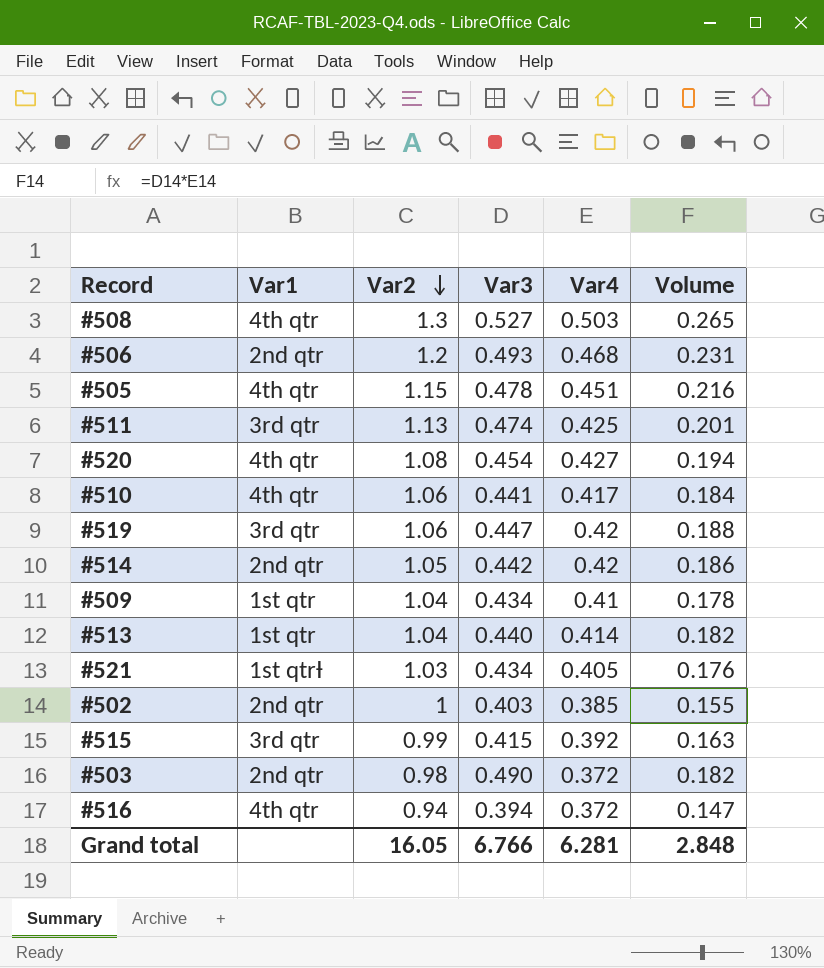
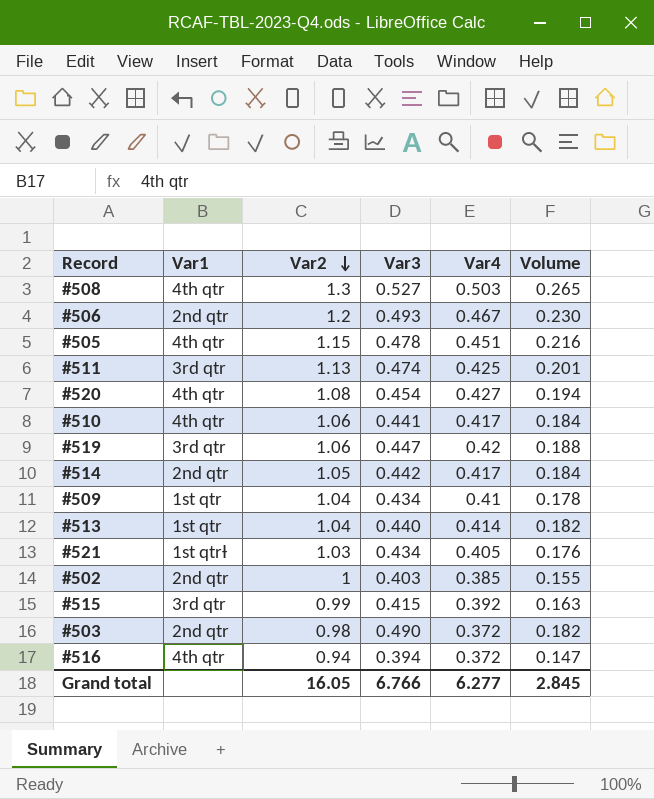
#506 | Var4: 0.468 -> 0.467
#506 | Volume: 0.231 -> 0.230
#514 | Var4: 0.42 -> 0.417
#514 | Volume: 0.186 -> 0.184
Grand total | Var4: 6.281 -> 6.277
Grand total | Volume: 2.848 -> 2.845

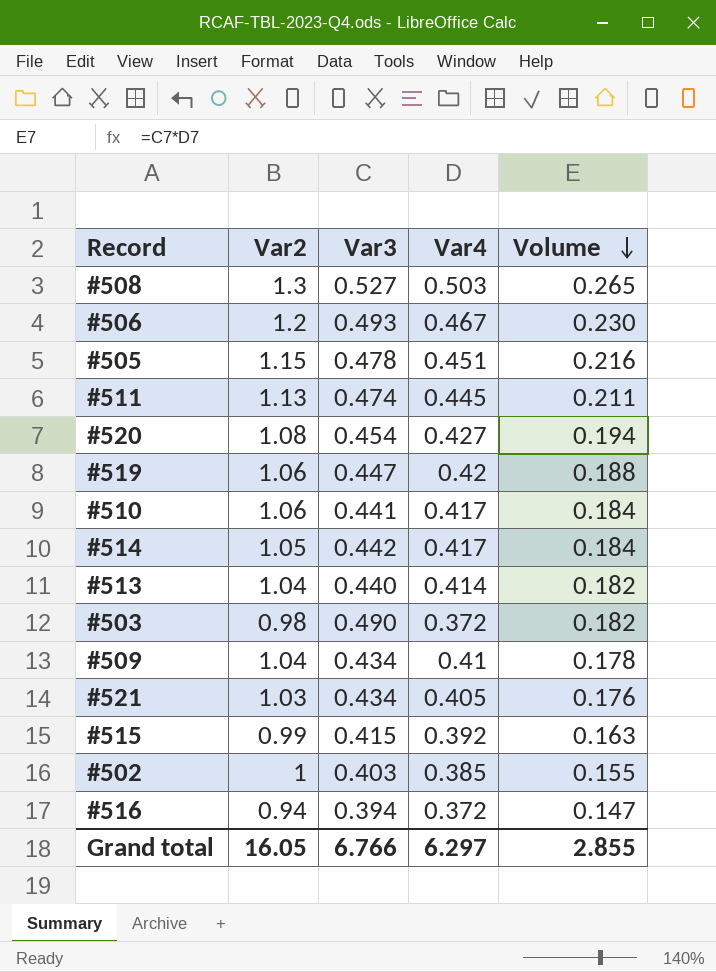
row order: Var2 descending -> Volume descending
column Var1 | position: 2 -> none
#511 | Var4: 0.425 -> 0.445
#511 | Volume: 0.201 -> 0.211
Grand total | Var4: 6.277 -> 6.297
Grand total | Volume: 2.845 -> 2.855

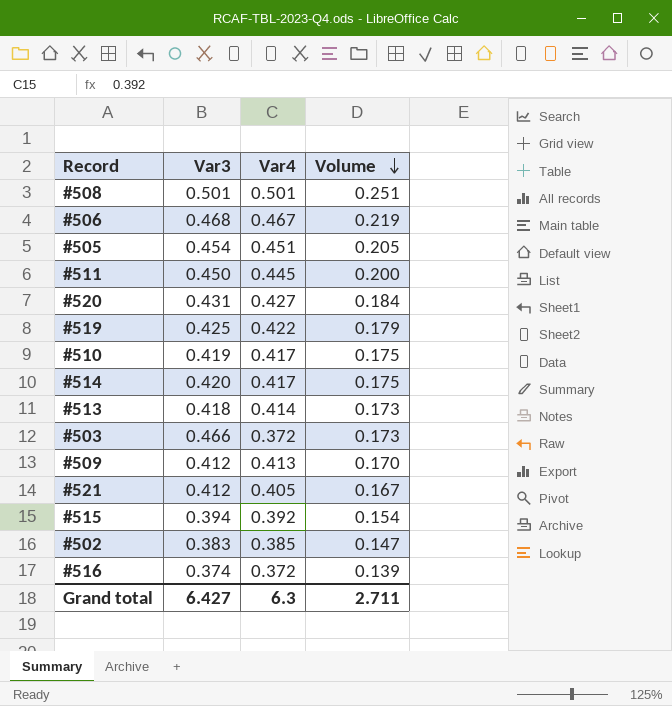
column Var2 | position: 2 -> none
#508 | Var3: 0.527 -> 0.501
#508 | Var4: 0.503 -> 0.501
#508 | Volume: 0.265 -> 0.251
#506 | Var3: 0.493 -> 0.468
#506 | Volume: 0.230 -> 0.219
#505 | Var3: 0.478 -> 0.454
#505 | Volume: 0.216 -> 0.205
#511 | Var3: 0.474 -> 0.450
#511 | Volume: 0.211 -> 0.200
#520 | Var3: 0.454 -> 0.431
#520 | Volume: 0.194 -> 0.184
#519 | Var3: 0.447 -> 0.425
#519 | Var4: 0.42 -> 0.422
#519 | Volume: 0.188 -> 0.179
#510 | Var3: 0.441 -> 0.419
#510 | Volume: 0.184 -> 0.175
#514 | Var3: 0.442 -> 0.420
#514 | Volume: 0.184 -> 0.175
#513 | Var3: 0.440 -> 0.418
#513 | Volume: 0.182 -> 0.173
#503 | Var3: 0.490 -> 0.466
#503 | Volume: 0.182 -> 0.173
#509 | Var3: 0.434 -> 0.412
#509 | Var4: 0.41 -> 0.413
#509 | Volume: 0.178 -> 0.170
#521 | Var3: 0.434 -> 0.412
#521 | Volume: 0.176 -> 0.167
#515 | Var3: 0.415 -> 0.394
#515 | Volume: 0.163 -> 0.154
#502 | Var3: 0.403 -> 0.383
#502 | Volume: 0.155 -> 0.147
#516 | Var3: 0.394 -> 0.374
#516 | Volume: 0.147 -> 0.139
Grand total | Var3: 6.766 -> 6.427
Grand total | Var4: 6.297 -> 6.3
Grand total | Volume: 2.855 -> 2.711

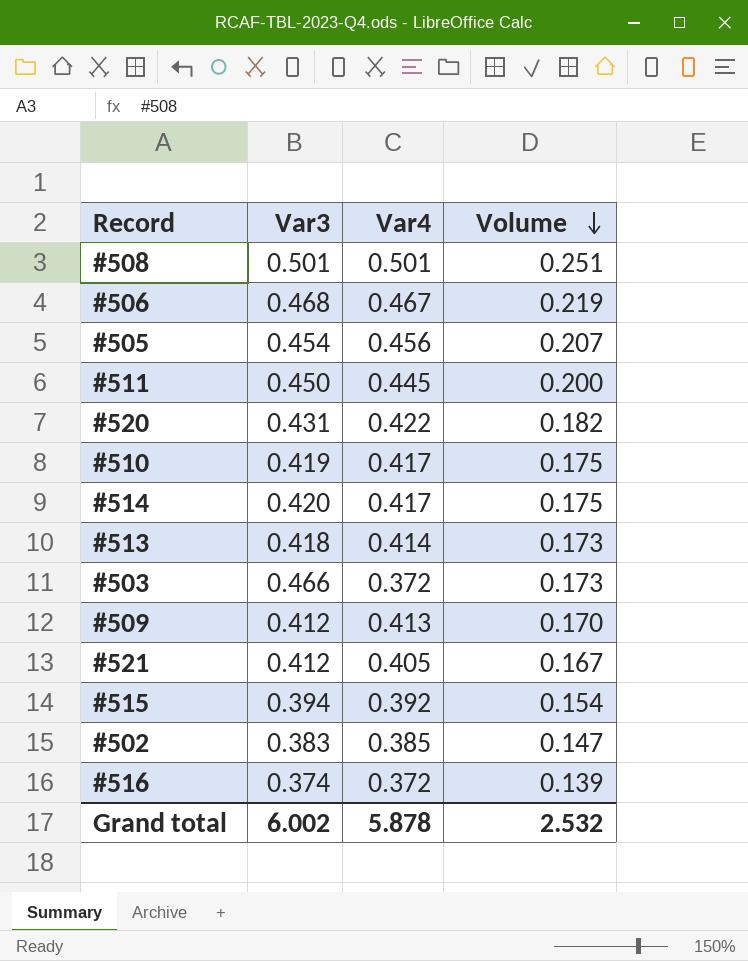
row #519: 0.425 | 0.422 | 0.179 -> none
#505 | Var4: 0.451 -> 0.456
#505 | Volume: 0.205 -> 0.207
#520 | Var4: 0.427 -> 0.422
#520 | Volume: 0.184 -> 0.182
Grand total | Var3: 6.427 -> 6.002
Grand total | Var4: 6.3 -> 5.878
Grand total | Volume: 2.711 -> 2.532

